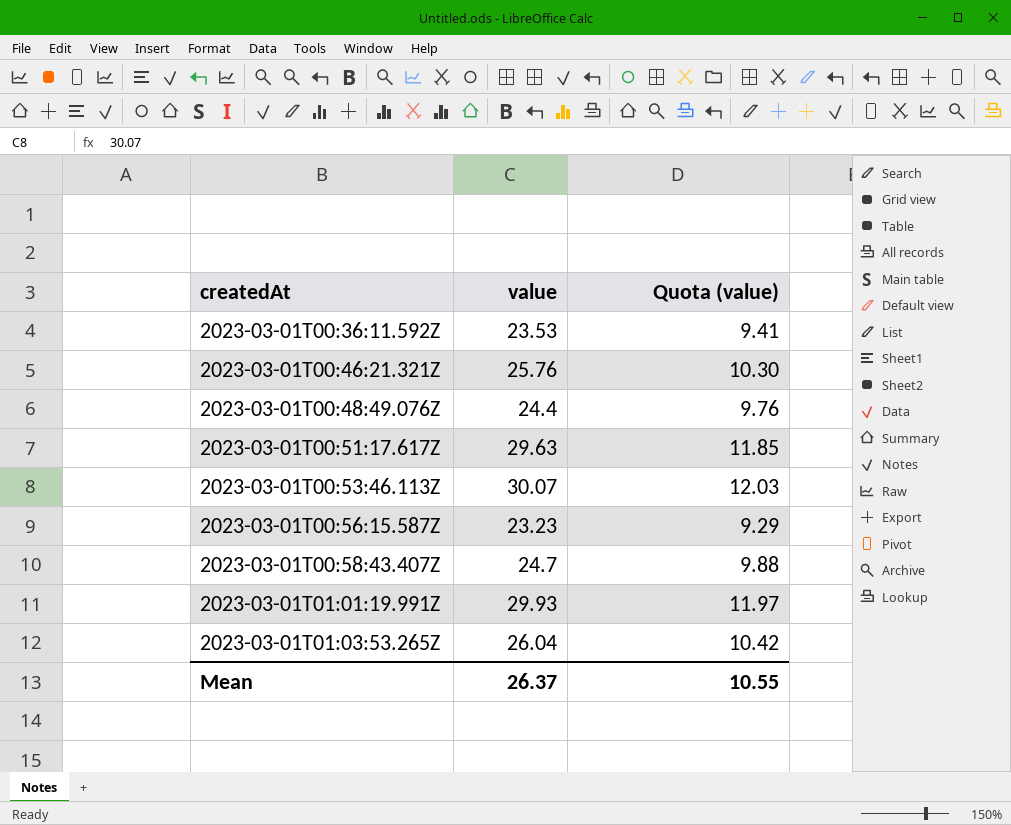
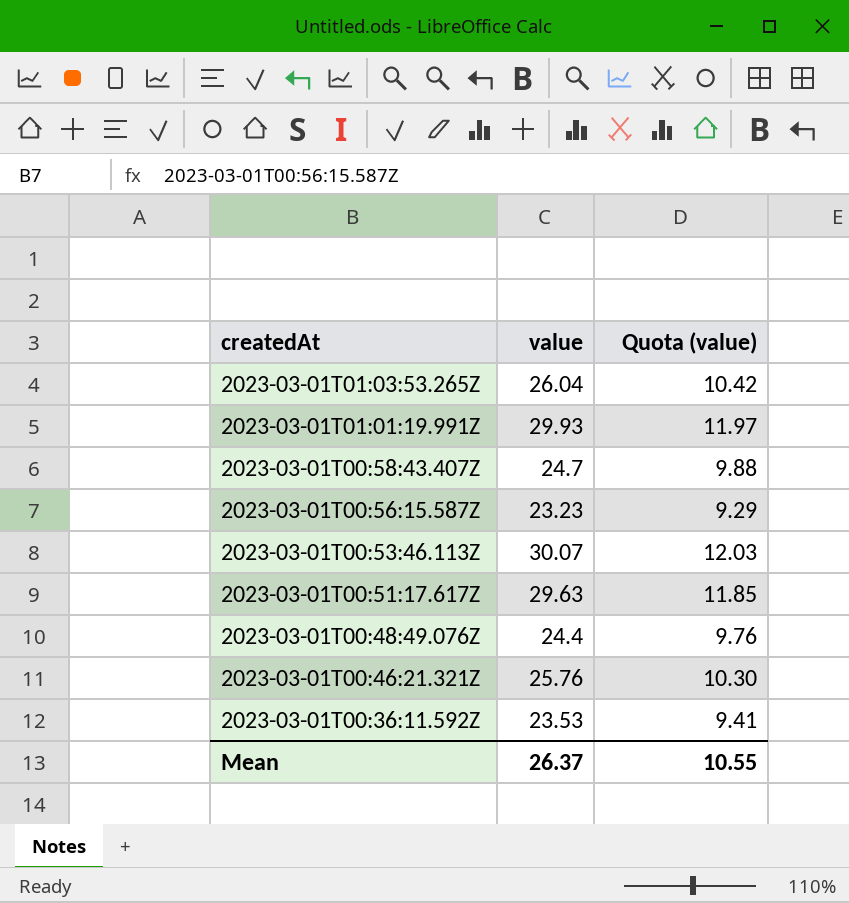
row order: createdAt ascending -> createdAt descending

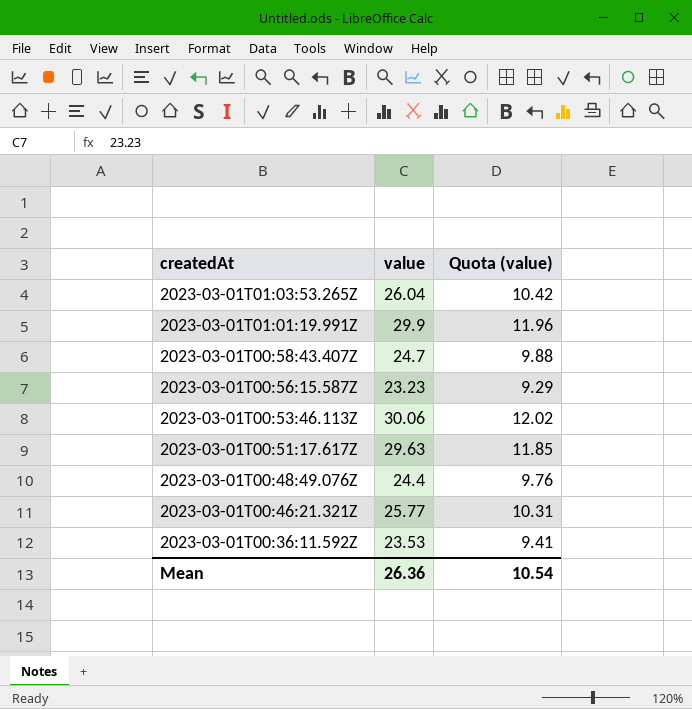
2023-03-01T01:01:19.991Z | value: 29.93 -> 29.9
2023-03-01T01:01:19.991Z | Quota (value): 11.97 -> 11.96
2023-03-01T00:53:46.113Z | value: 30.07 -> 30.06
2023-03-01T00:53:46.113Z | Quota (value): 12.03 -> 12.02
2023-03-01T00:46:21.321Z | value: 25.76 -> 25.77
2023-03-01T00:46:21.321Z | Quota (value): 10.30 -> 10.31
Mean | value: 26.37 -> 26.36
Mean | Quota (value): 10.55 -> 10.54

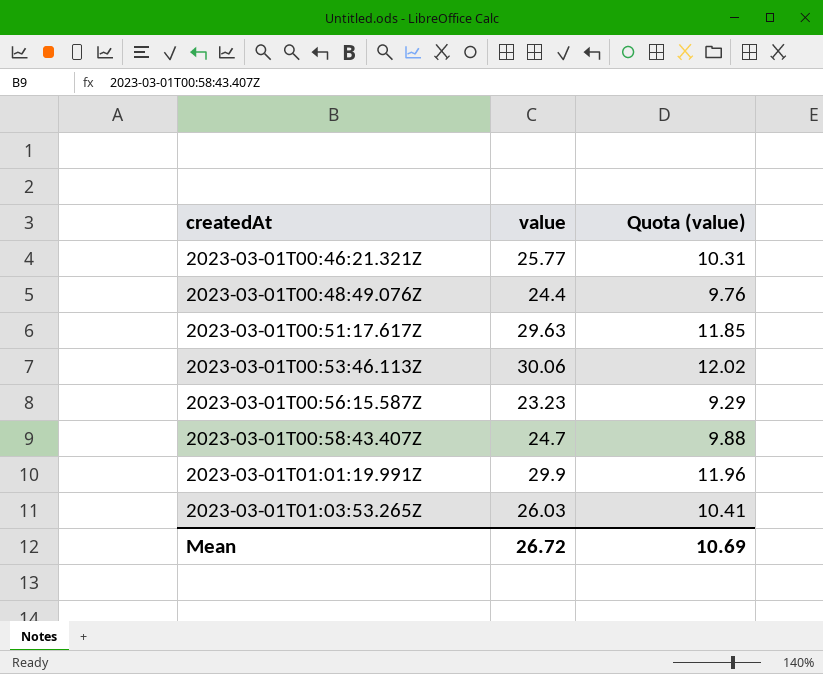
row order: createdAt descending -> createdAt ascending
row 2023-03-01T00:36:11.592Z: 23.53 | 9.41 -> none
2023-03-01T01:03:53.265Z | value: 26.04 -> 26.03
2023-03-01T01:03:53.265Z | Quota (value): 10.42 -> 10.41
Mean | value: 26.36 -> 26.72
Mean | Quota (value): 10.54 -> 10.69

